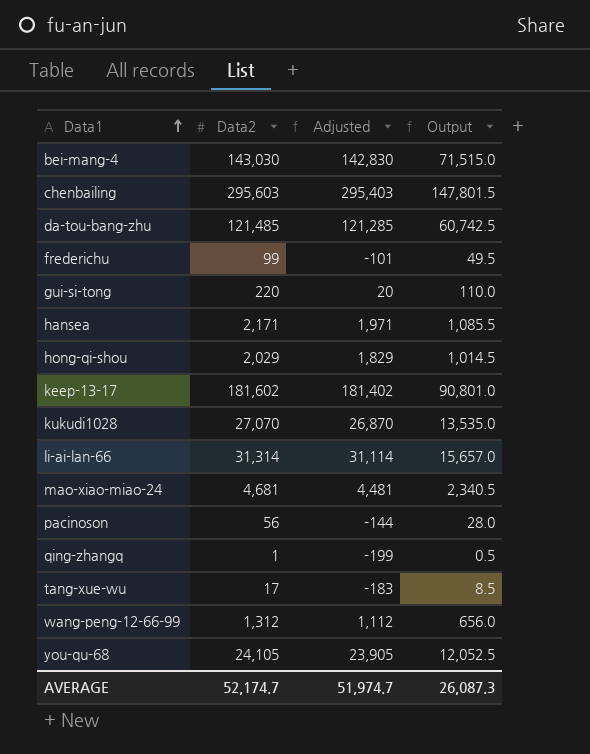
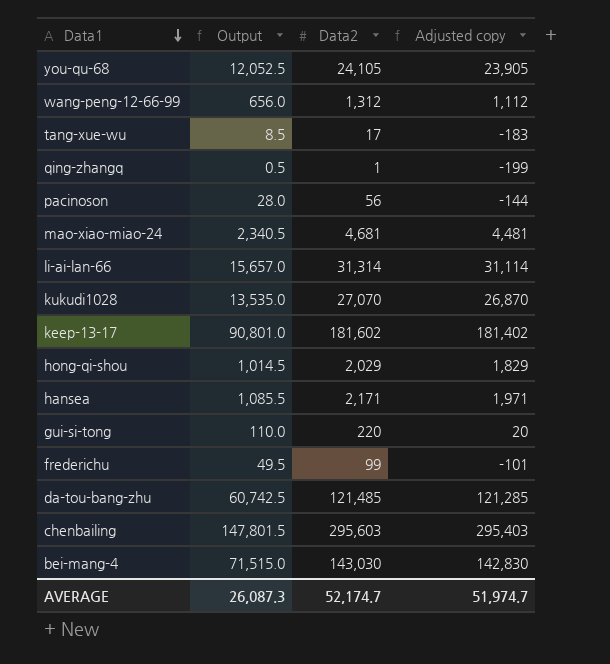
row order: Data1 ascending -> Data1 descending
column Output | position: 4 -> 2
column name: Adjusted -> Adjusted copy

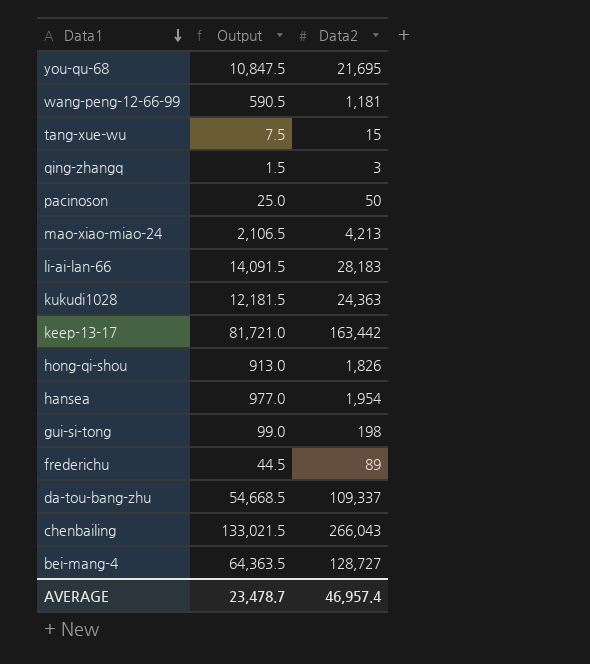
column Adjusted copy | formula: [Data2] - 200 -> none
you-qu-68 | Output: 12,052.5 -> 10,847.5
you-qu-68 | Data2: 24,105 -> 21,695
wang-peng-12-66-99 | Output: 656.0 -> 590.5
wang-peng-12-66-99 | Data2: 1,312 -> 1,181
tang-xue-wu | Output: 8.5 -> 7.5
tang-xue-wu | Data2: 17 -> 15
qing-zhangq | Output: 0.5 -> 1.5
qing-zhangq | Data2: 1 -> 3
pacinoson | Output: 28.0 -> 25.0
pacinoson | Data2: 56 -> 50
mao-xiao-miao-24 | Output: 2,340.5 -> 2,106.5
mao-xiao-miao-24 | Data2: 4,681 -> 4,213
li-ai-lan-66 | Output: 15,657.0 -> 14,091.5
li-ai-lan-66 | Data2: 31,314 -> 28,183
kukudi1028 | Output: 13,535.0 -> 12,181.5
kukudi1028 | Data2: 27,070 -> 24,363
keep-13-17 | Output: 90,801.0 -> 81,721.0
keep-13-17 | Data2: 181,602 -> 163,442
hong-qi-shou | Output: 1,014.5 -> 913.0
hong-qi-shou | Data2: 2,029 -> 1,826
hansea | Output: 1,085.5 -> 977.0
hansea | Data2: 2,171 -> 1,954
gui-si-tong | Output: 110.0 -> 99.0
gui-si-tong | Data2: 220 -> 198
frederichu | Output: 49.5 -> 44.5
frederichu | Data2: 99 -> 89
da-tou-bang-zhu | Output: 60,742.5 -> 54,668.5
da-tou-bang-zhu | Data2: 121,485 -> 109,337
chenbailing | Output: 147,801.5 -> 133,021.5
chenbailing | Data2: 295,603 -> 266,043
bei-mang-4 | Output: 71,515.0 -> 64,363.5
bei-mang-4 | Data2: 143,030 -> 128,727
AVERAGE | Output: 26,087.3 -> 23,478.7
AVERAGE | Data2: 52,174.7 -> 46,957.4

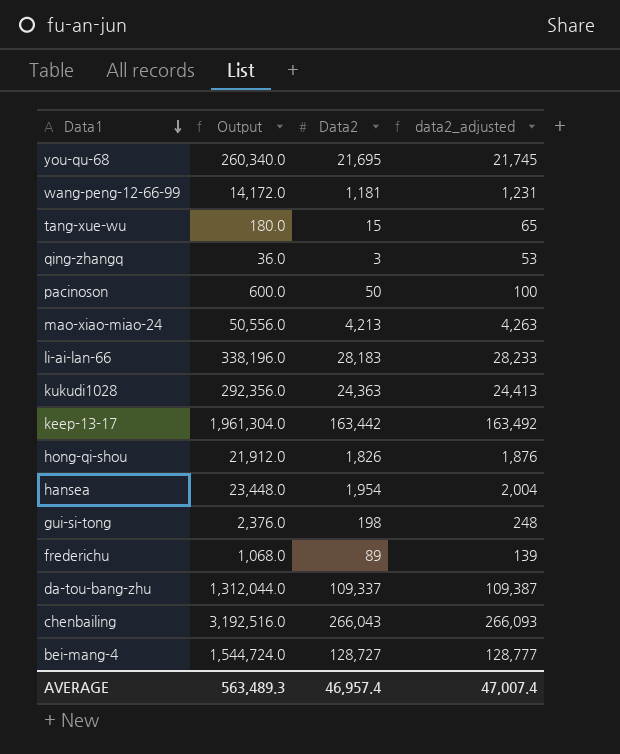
column Output | formula: [Data2] * 0.5 -> [Data2] * 12
column data2_adjusted | formula: none -> [Data2] + 50
AVERAGE | Output: 23,478.7 -> 563,489.3

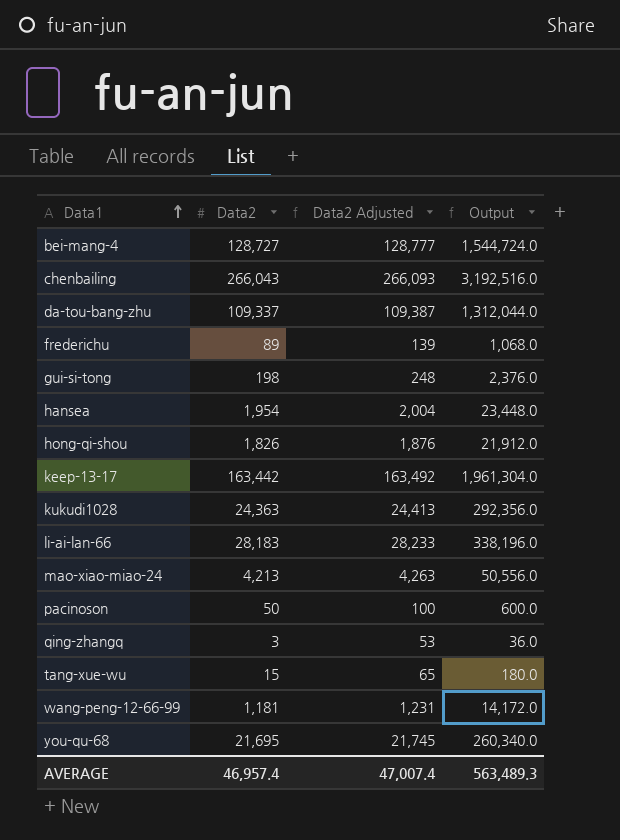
row order: Data1 descending -> Data1 ascending
column name: data2_adjusted -> Data2 Adjusted
column Output | position: 2 -> 4

